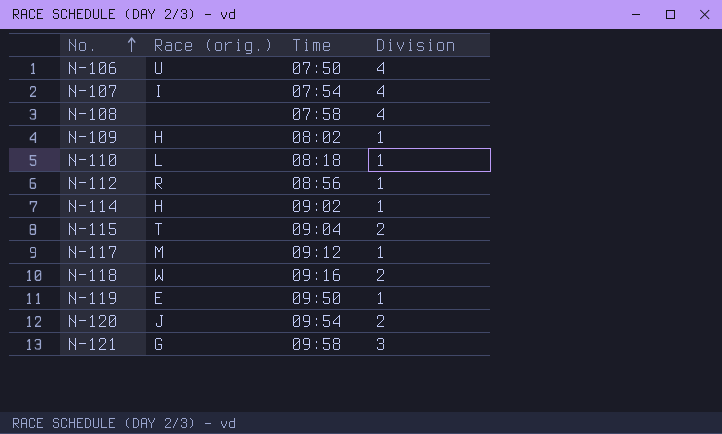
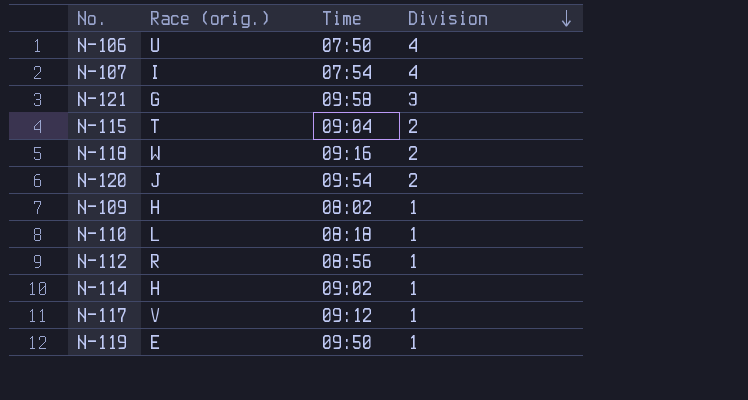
row order: No. ascending -> Division descending
row N-108: none | 07:58 | 4 -> none
N-117 | Race (orig.): M -> V

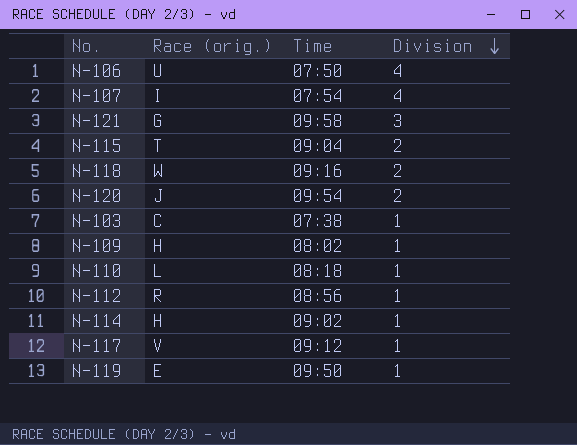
row N-103: none -> C | 07:38 | 1

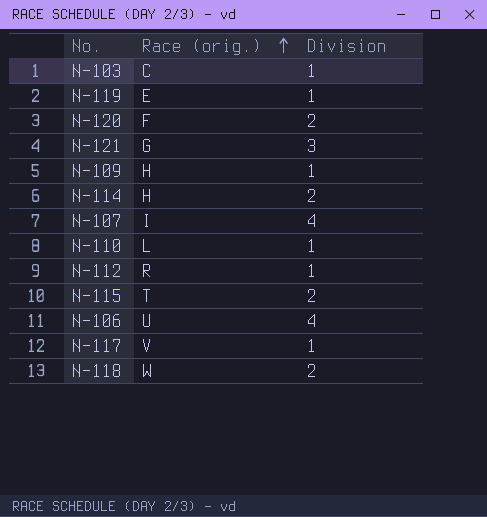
row order: Division descending -> Race (orig.) ascending
column Time | position: 3 -> none
N-120 | Race (orig.): J -> F
N-114 | Division: 1 -> 2

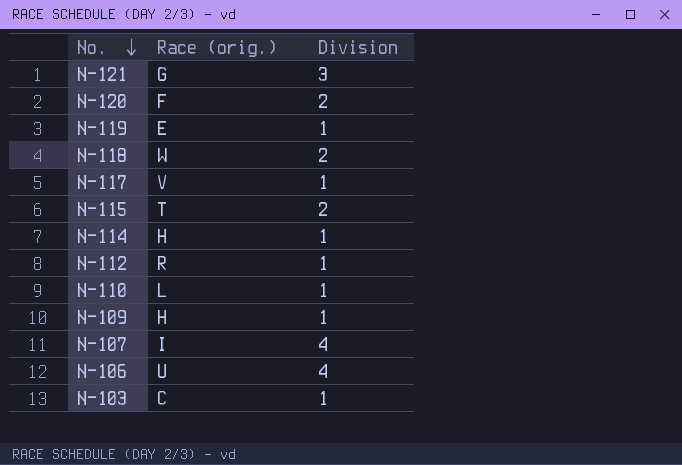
row order: Race (orig.) ascending -> No. descending
N-114 | Division: 2 -> 1

